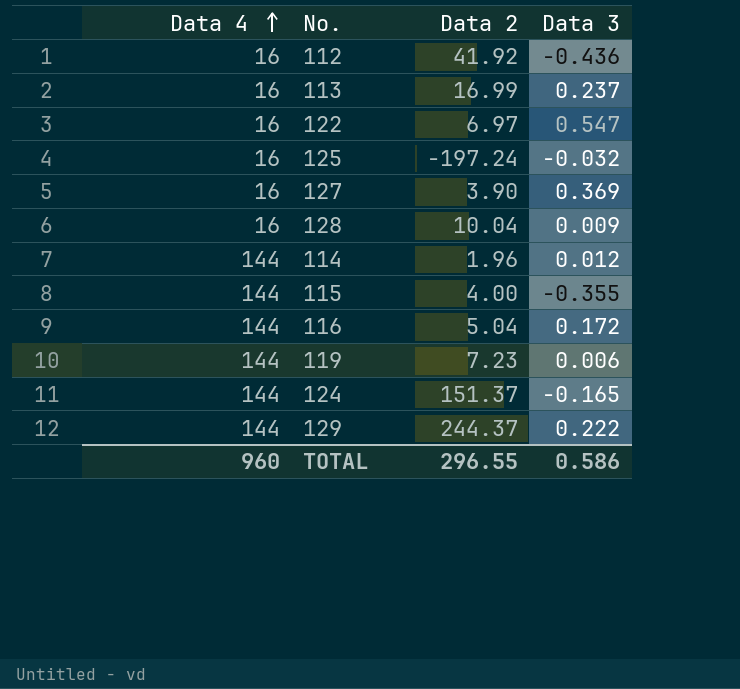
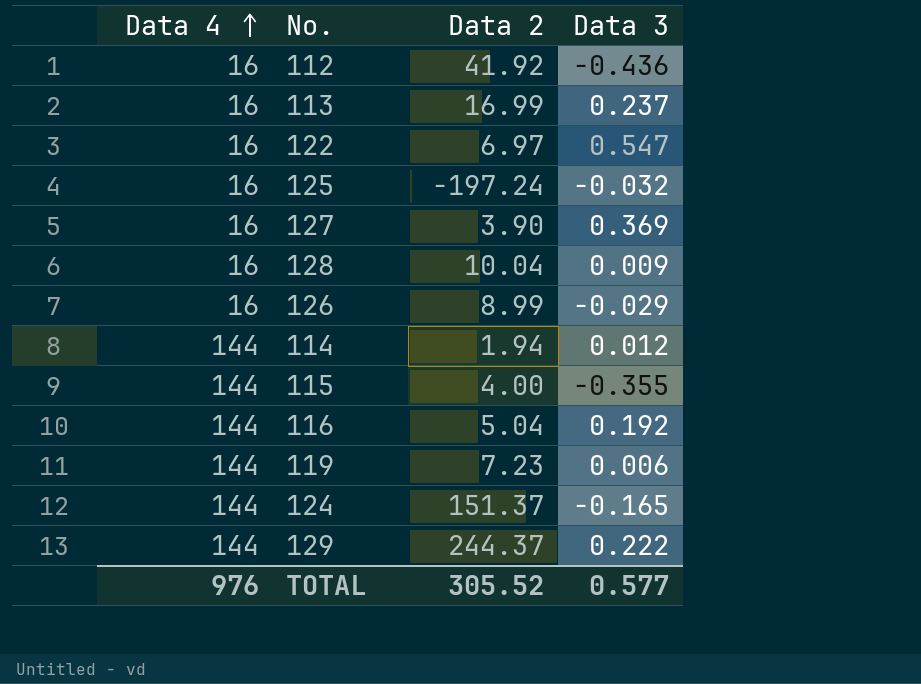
row 126: none -> 16 | 8.99 | -0.029
114 | Data 2: 1.96 -> 1.94
116 | Data 3: 0.172 -> 0.192
TOTAL | Data 4: 960 -> 976
TOTAL | Data 2: 296.55 -> 305.52
TOTAL | Data 3: 0.586 -> 0.577

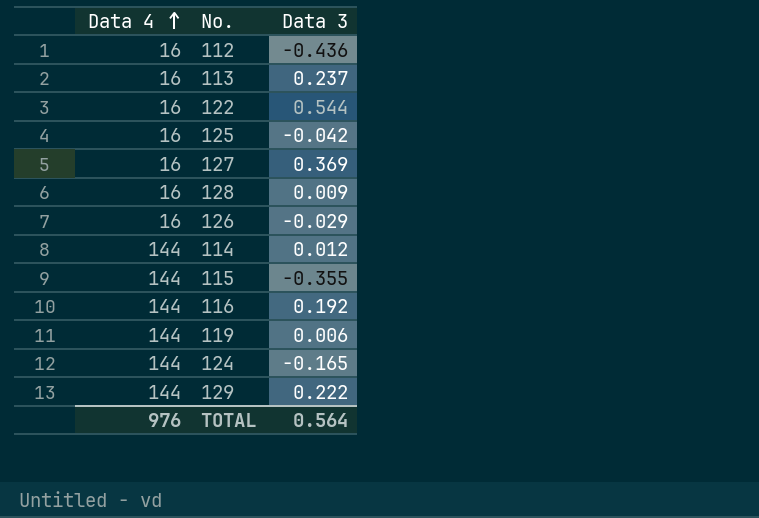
column Data 2 | position: 3 -> none
122 | Data 3: 0.547 -> 0.544
125 | Data 3: -0.032 -> -0.042
TOTAL | Data 3: 0.577 -> 0.564

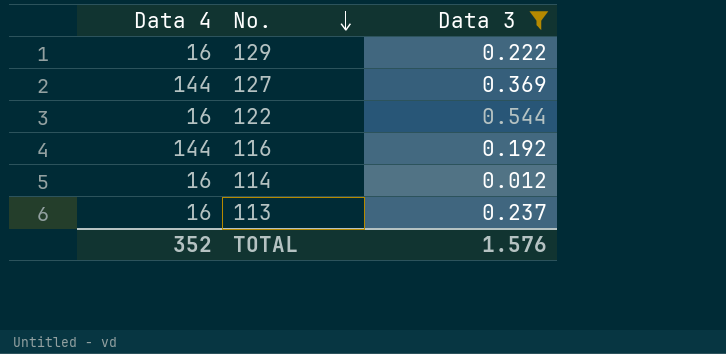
filter: none -> Data 3 >= 0.012
row order: Data 4 ascending -> No. descending
129 | Data 4: 144 -> 16
127 | Data 4: 16 -> 144
114 | Data 4: 144 -> 16
TOTAL | Data 4: 976 -> 352
TOTAL | Data 3: 0.564 -> 1.576

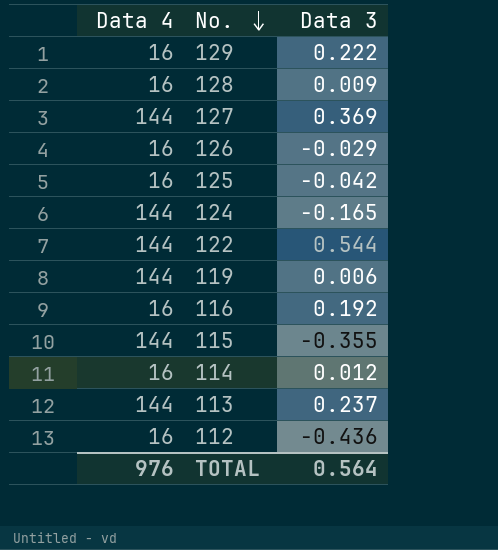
filter: Data 3 >= 0.012 -> none
122 | Data 4: 16 -> 144
116 | Data 4: 144 -> 16
113 | Data 4: 16 -> 144
TOTAL | Data 4: 352 -> 976
TOTAL | Data 3: 1.576 -> 0.564

